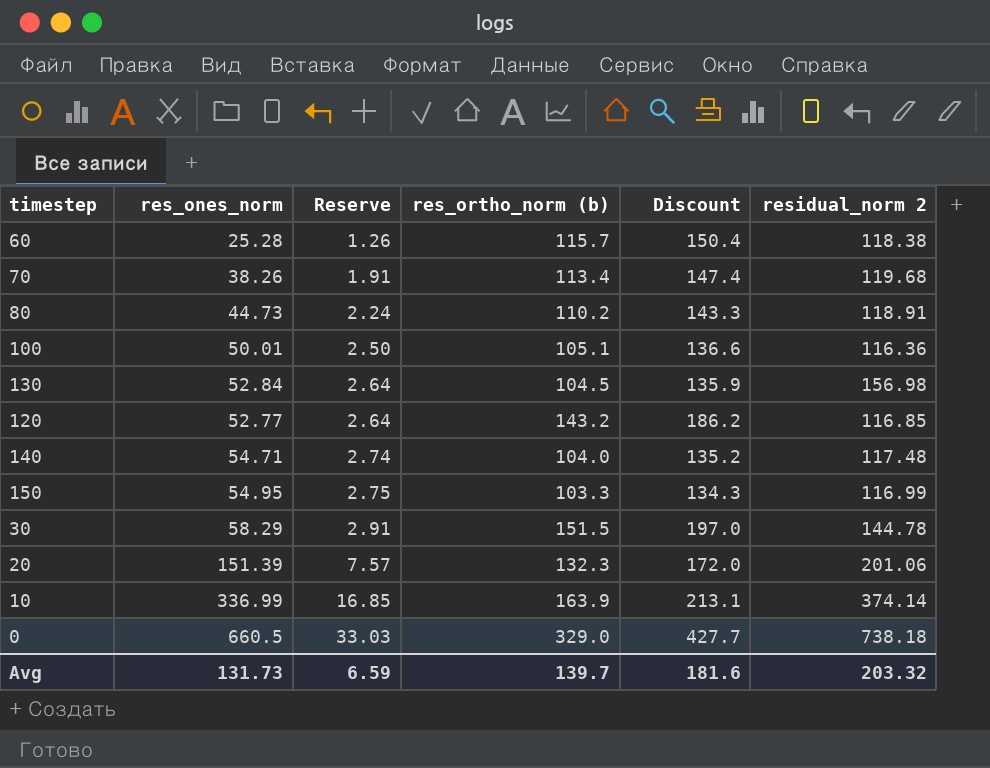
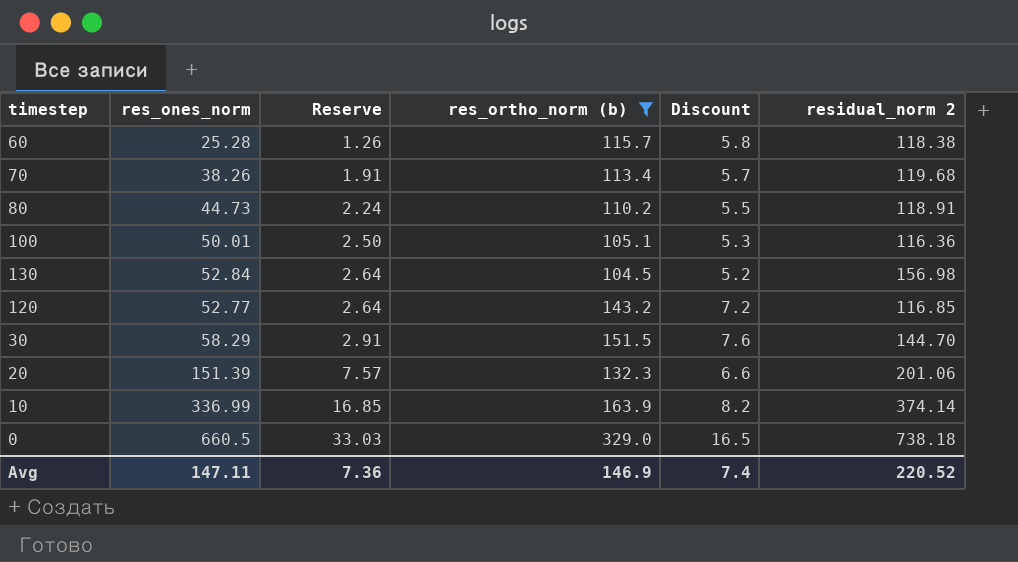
filter: none -> res_ortho_norm (b) >= 104.5
column Discount | formula: [res_ortho_norm (b)] * 1.3 -> [res_ortho_norm (b)] * 0.05
30 | residual_norm 2: 144.78 -> 144.70
Avg | res_ones_norm: 131.73 -> 147.11
Avg | Reserve: 6.59 -> 7.36
Avg | res_ortho_norm (b): 139.7 -> 146.9
Avg | Discount: 181.6 -> 7.4
Avg | residual_norm 2: 203.32 -> 220.52

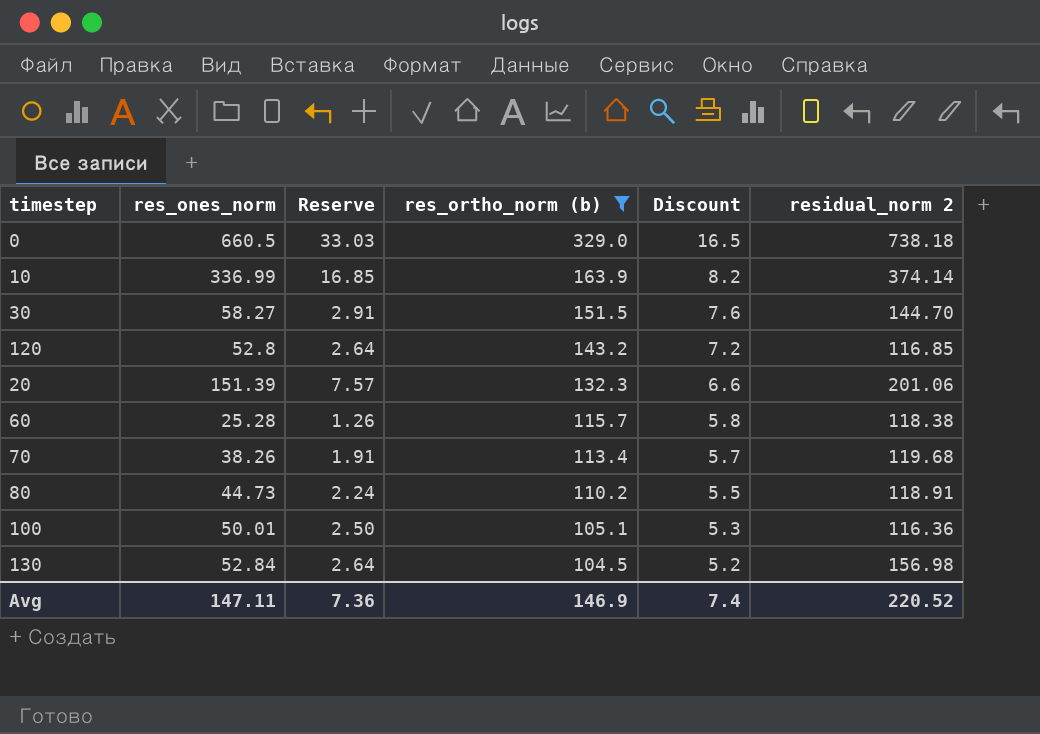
row order: Reserve ascending -> res_ortho_norm (b) descending
30 | res_ones_norm: 58.29 -> 58.27
120 | res_ones_norm: 52.77 -> 52.8

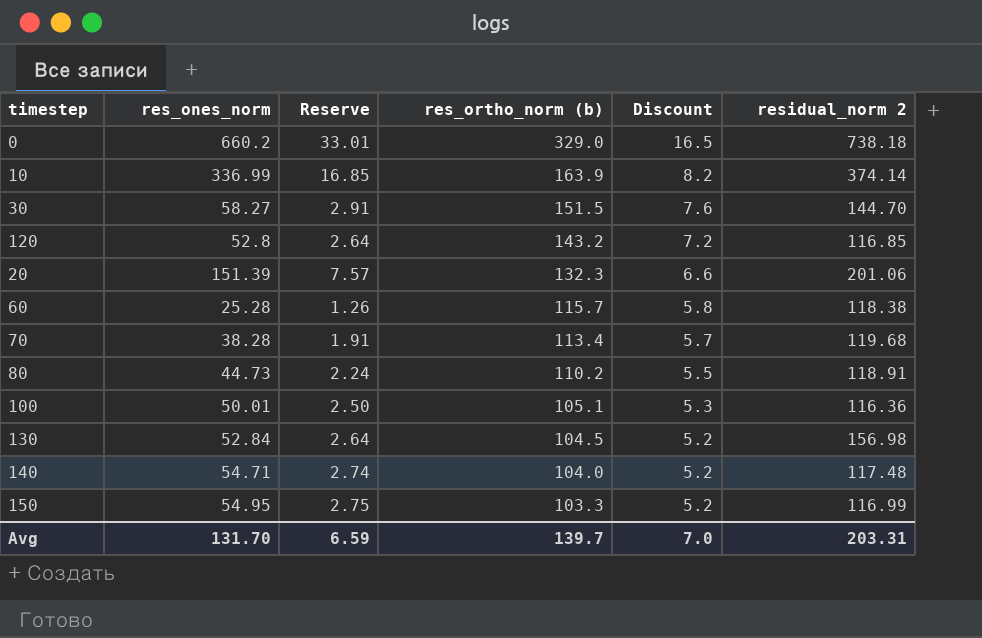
filter: res_ortho_norm (b) >= 104.5 -> none
0 | res_ones_norm: 660.5 -> 660.2
0 | Reserve: 33.03 -> 33.01
70 | res_ones_norm: 38.26 -> 38.28
Avg | res_ones_norm: 147.11 -> 131.70
Avg | Reserve: 7.36 -> 6.59
Avg | res_ortho_norm (b): 146.9 -> 139.7
Avg | Discount: 7.4 -> 7.0
Avg | residual_norm 2: 220.52 -> 203.31

